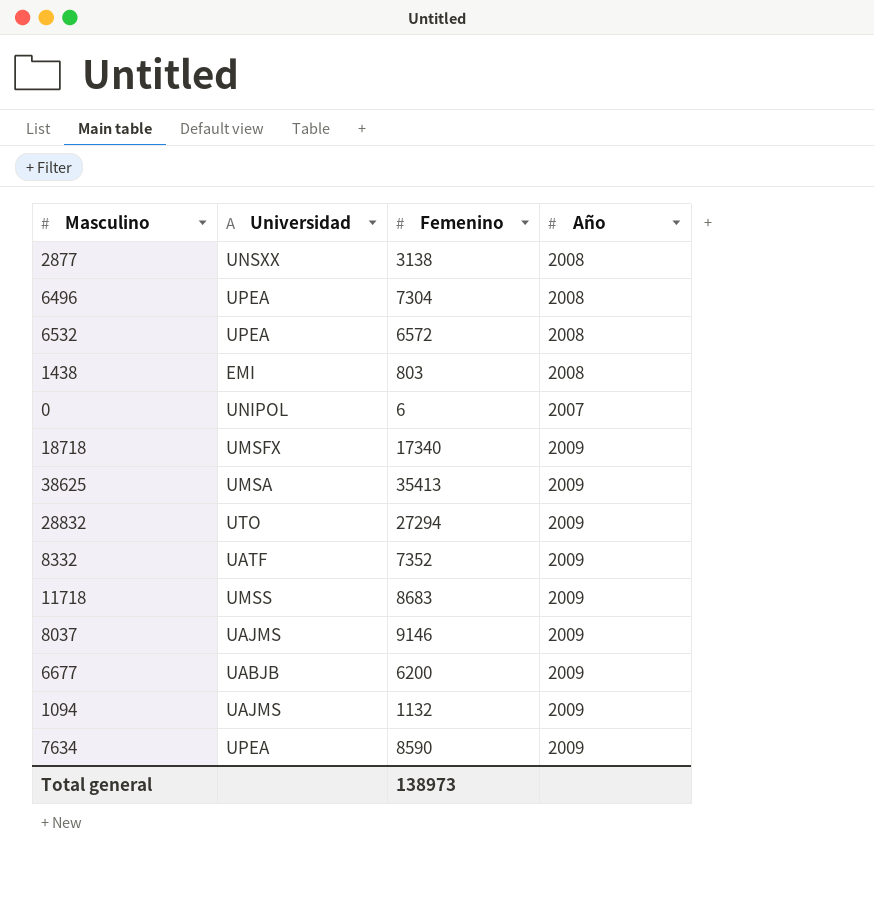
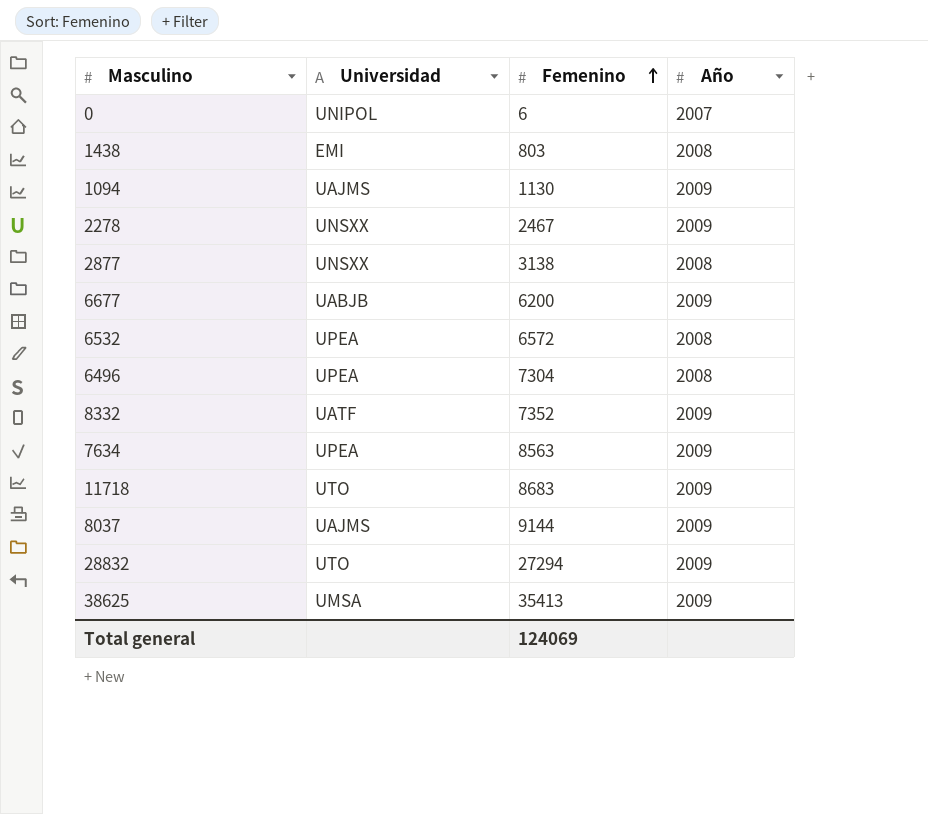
row order: none -> Femenino ascending
row 18718: UMSFX | 17340 | 2009 -> none
1094 | Femenino: 1132 -> 1130
row 2278: none -> UNSXX | 2467 | 2009
7634 | Femenino: 8590 -> 8563
11718 | Universidad: UMSS -> UTO
8037 | Femenino: 9146 -> 9144
Total general | Femenino: 138973 -> 124069

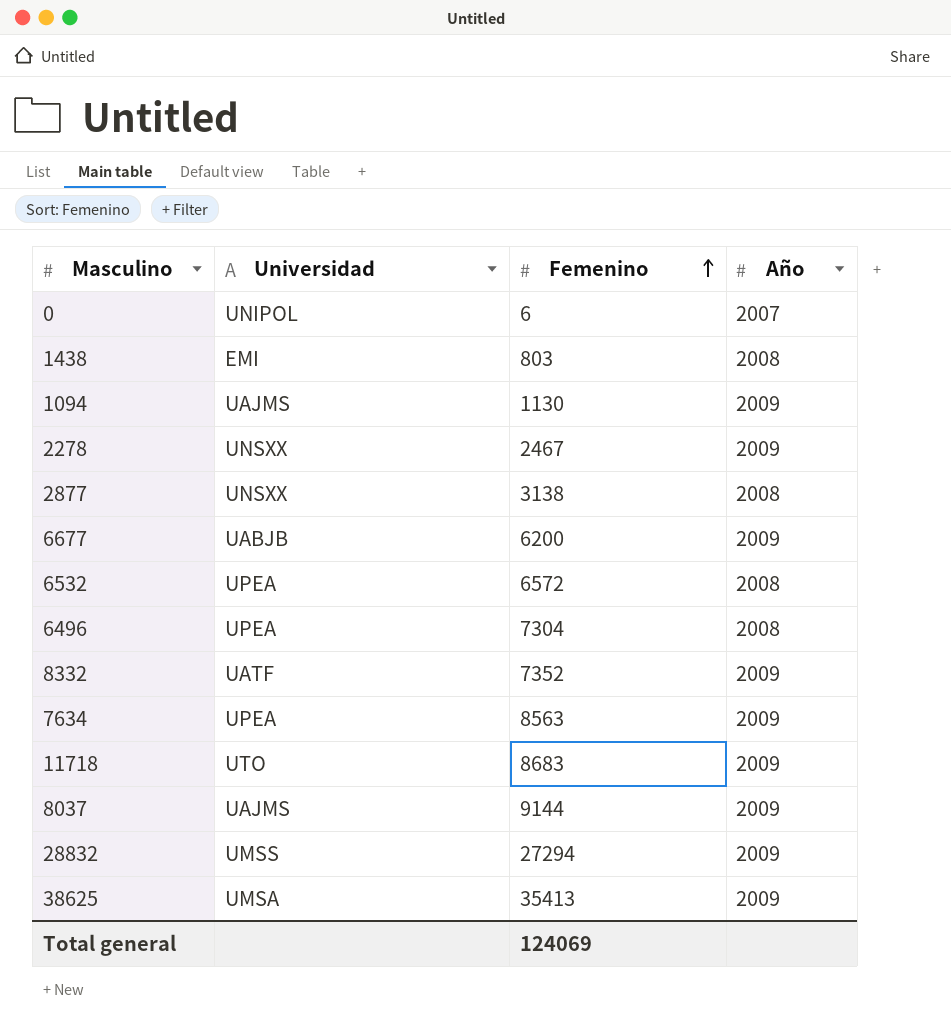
28832 | Universidad: UTO -> UMSS

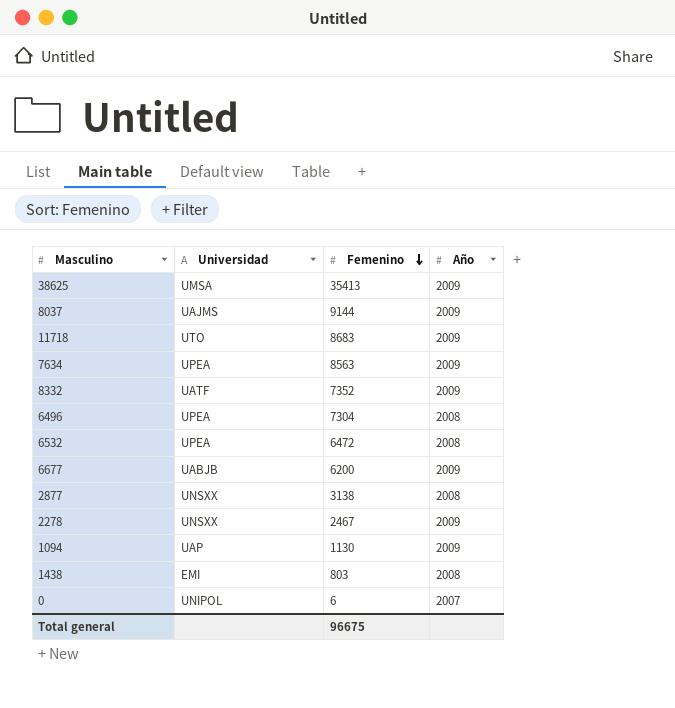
row order: Femenino ascending -> Femenino descending
row 28832: UMSS | 27294 | 2009 -> none
6532 | Femenino: 6572 -> 6472
1094 | Universidad: UAJMS -> UAP
Total general | Femenino: 124069 -> 96675

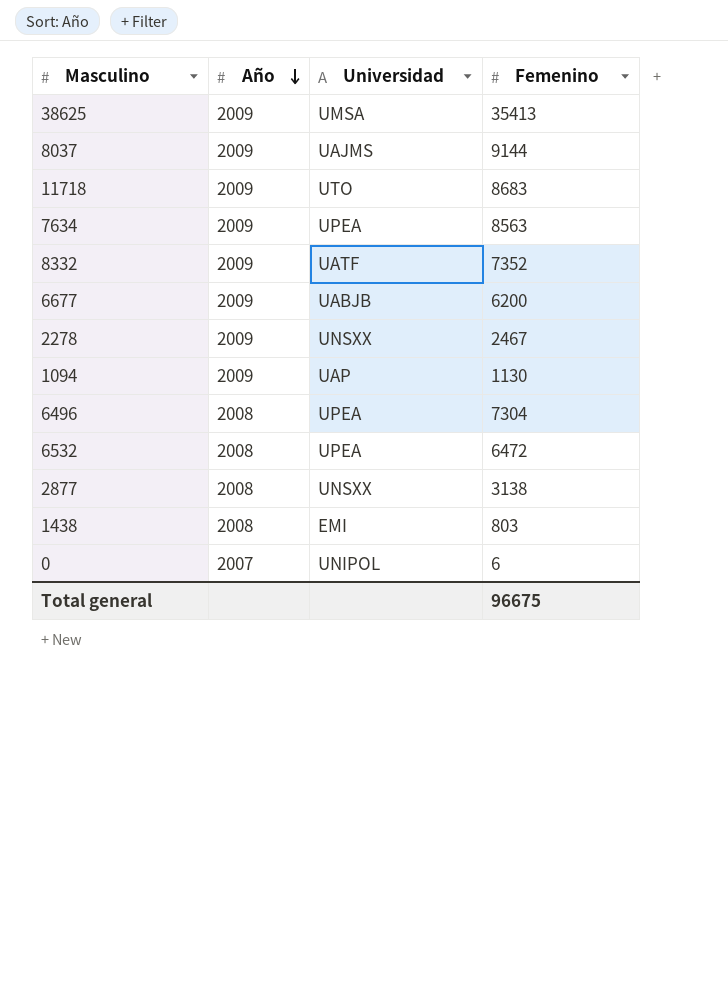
row order: Femenino descending -> Año descending
column Año | position: 4 -> 2

